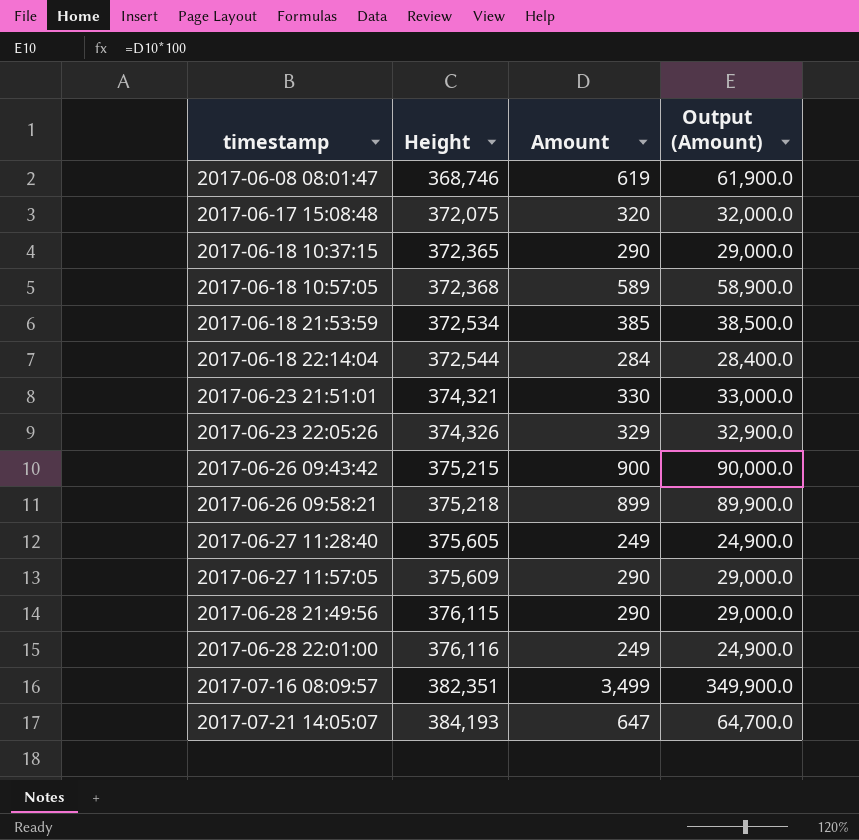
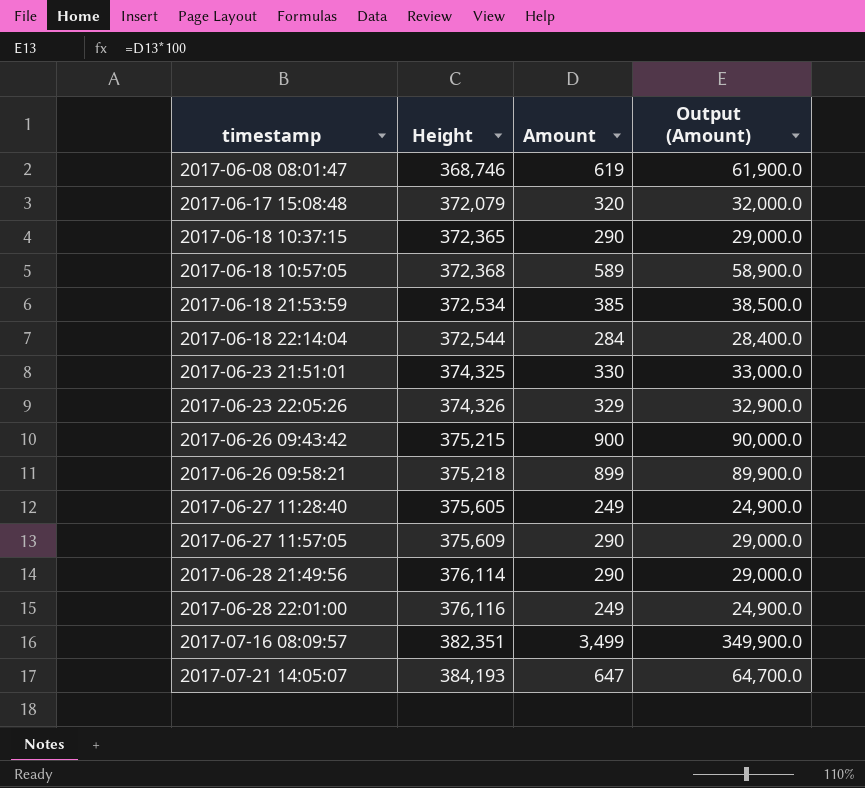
2017-06-17 15:08:48 | Height: 372,075 -> 372,079
2017-06-23 21:51:01 | Height: 374,321 -> 374,325
2017-06-28 21:49:56 | Height: 376,115 -> 376,114

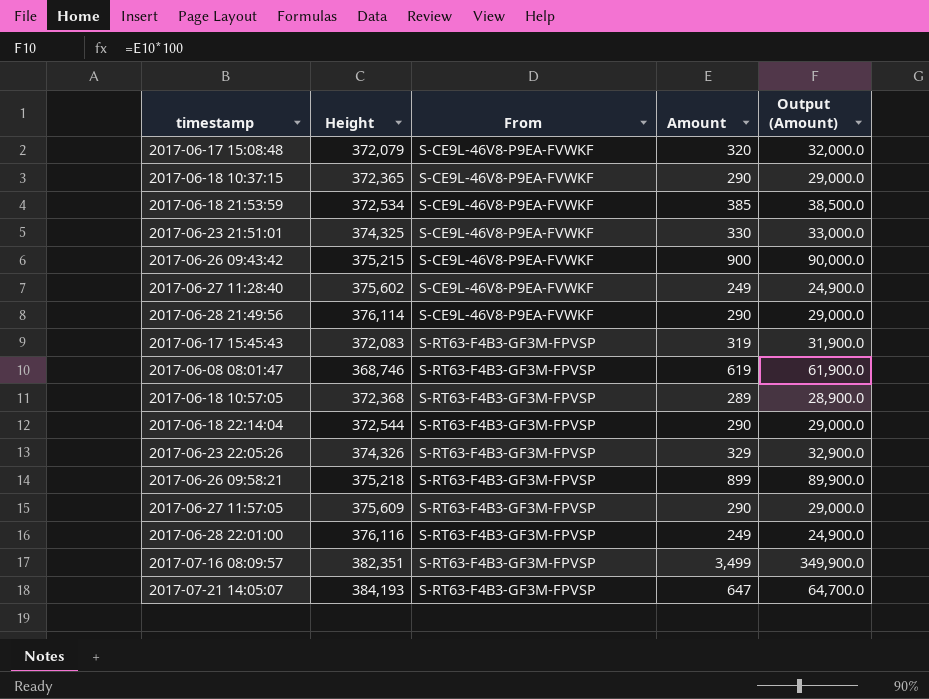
row order: timestamp ascending -> From ascending
column From | position: none -> 3
2017-06-27 11:28:40 | Height: 375,605 -> 375,602
row 2017-06-17 15:45:43: none -> 372,083 | S-RT63-F4B3-GF3M-FPVSP | 319 | 31,900.0
2017-06-18 10:57:05 | Amount: 589 -> 289
2017-06-18 10:57:05 | Output (Amount): 58,900.0 -> 28,900.0
2017-06-18 22:14:04 | Amount: 284 -> 290
2017-06-18 22:14:04 | Output (Amount): 28,400.0 -> 29,000.0

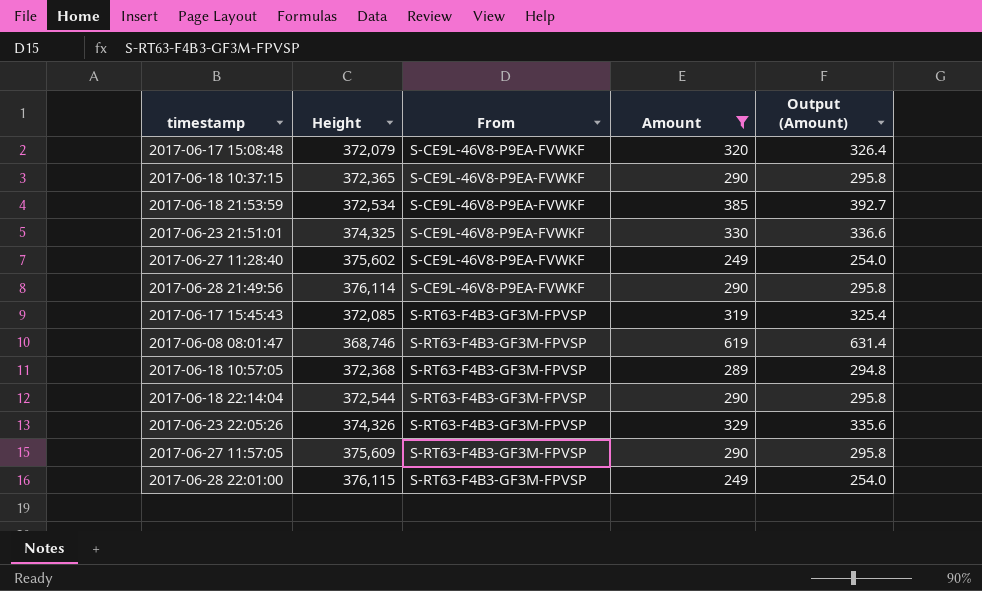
filter: none -> Amount <= 619
column Output (Amount) | formula: [Amount] * 100 -> [Amount] * 1.02
2017-06-17 15:45:43 | Height: 372,083 -> 372,085
2017-06-28 22:01:00 | Height: 376,116 -> 376,115

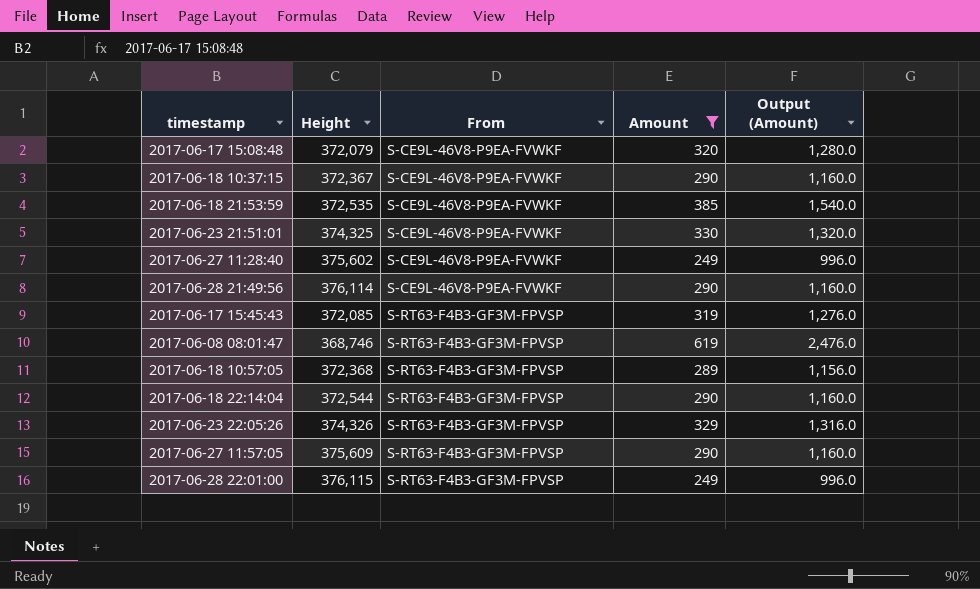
column Output (Amount) | formula: [Amount] * 1.02 -> [Amount] * 4
2017-06-18 10:37:15 | Height: 372,365 -> 372,367
2017-06-18 21:53:59 | Height: 372,534 -> 372,535

